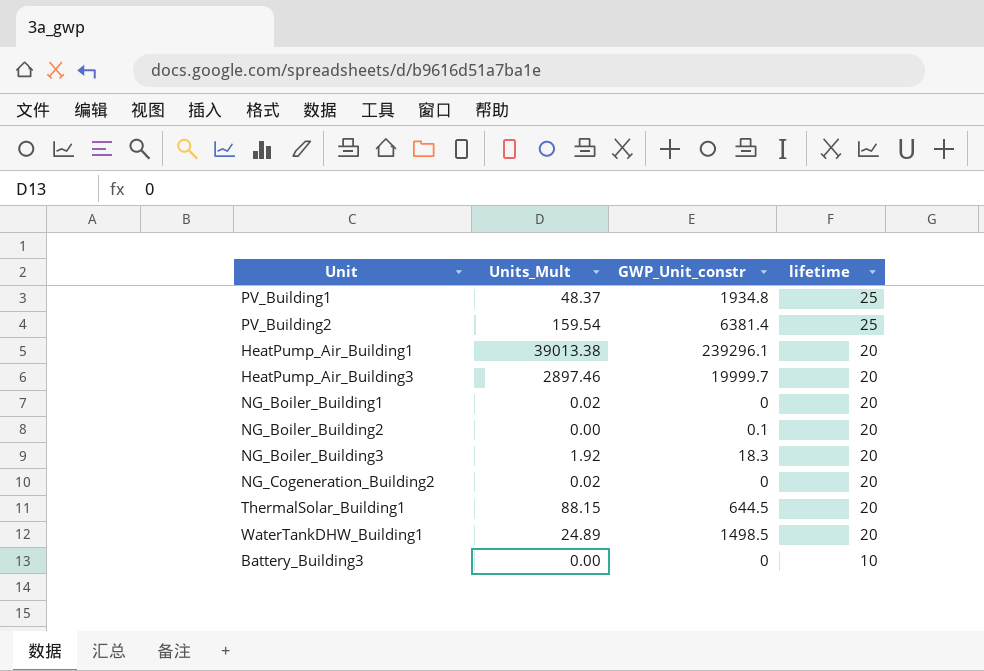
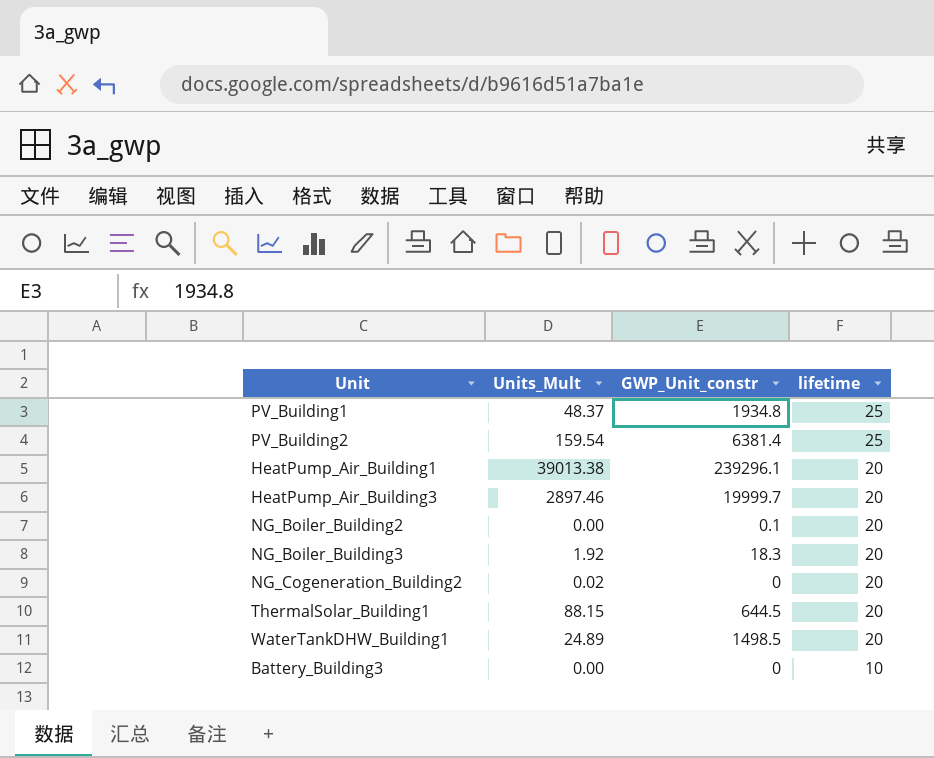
row NG_Boiler_Building1: 0.02 | 0 | 20 -> none

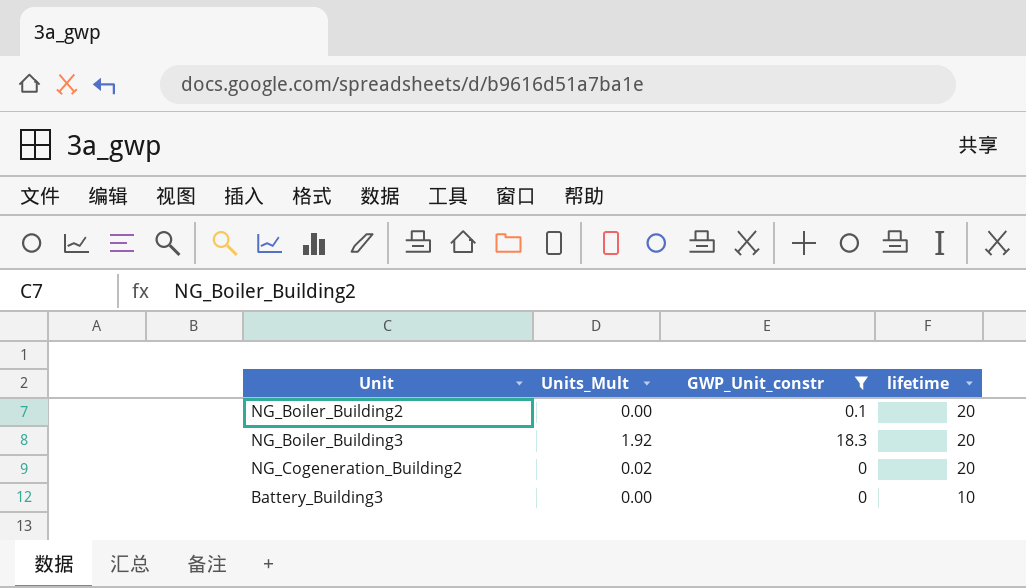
filter: none -> GWP_Unit_constr <= 18.3

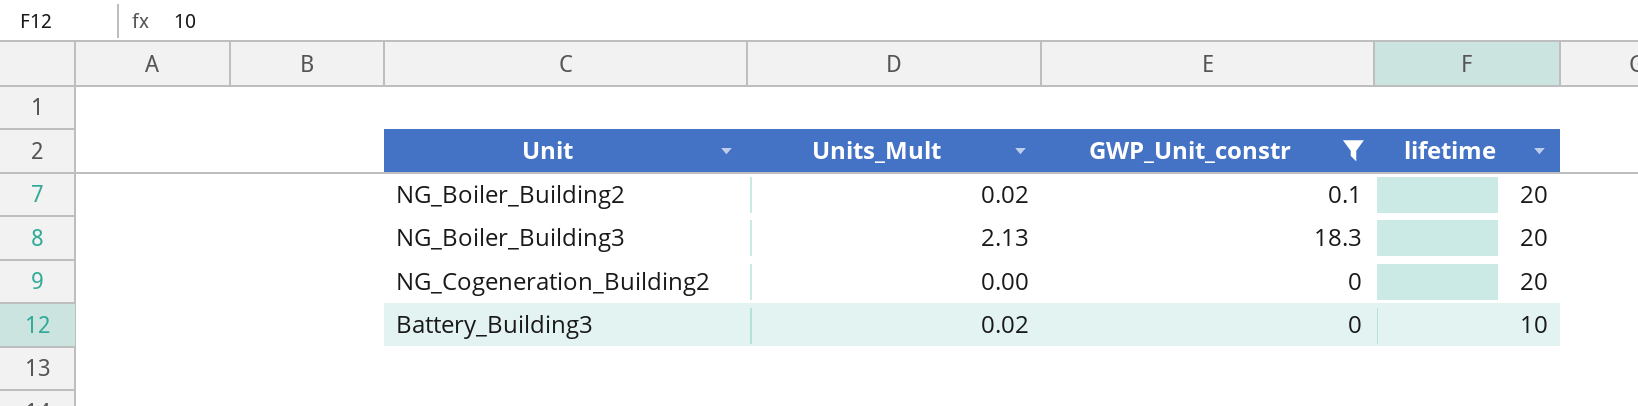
NG_Boiler_Building2 | Units_Mult: 0.00 -> 0.02
NG_Boiler_Building3 | Units_Mult: 1.92 -> 2.13
NG_Cogeneration_Building2 | Units_Mult: 0.02 -> 0.00
Battery_Building3 | Units_Mult: 0.00 -> 0.02

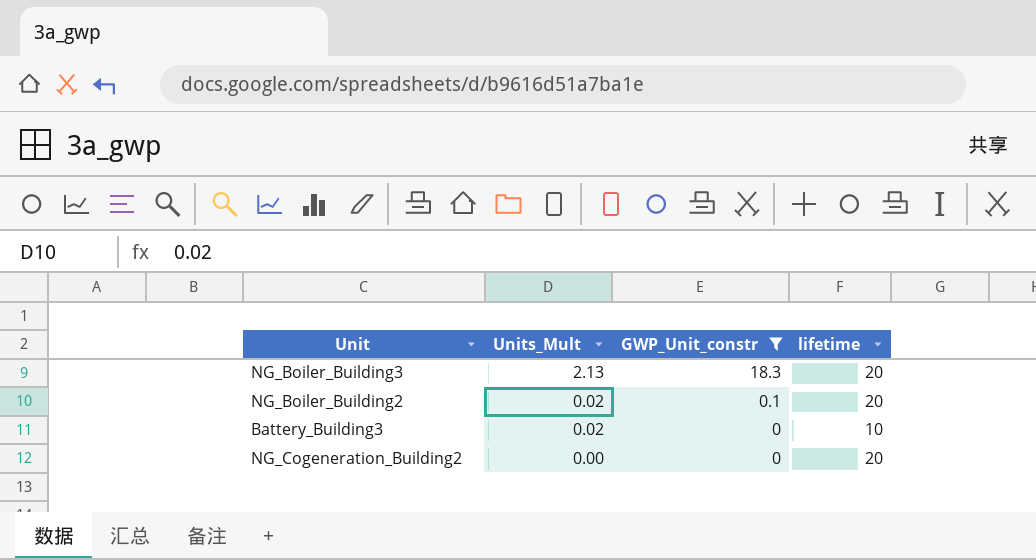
row order: lifetime descending -> Units_Mult descending

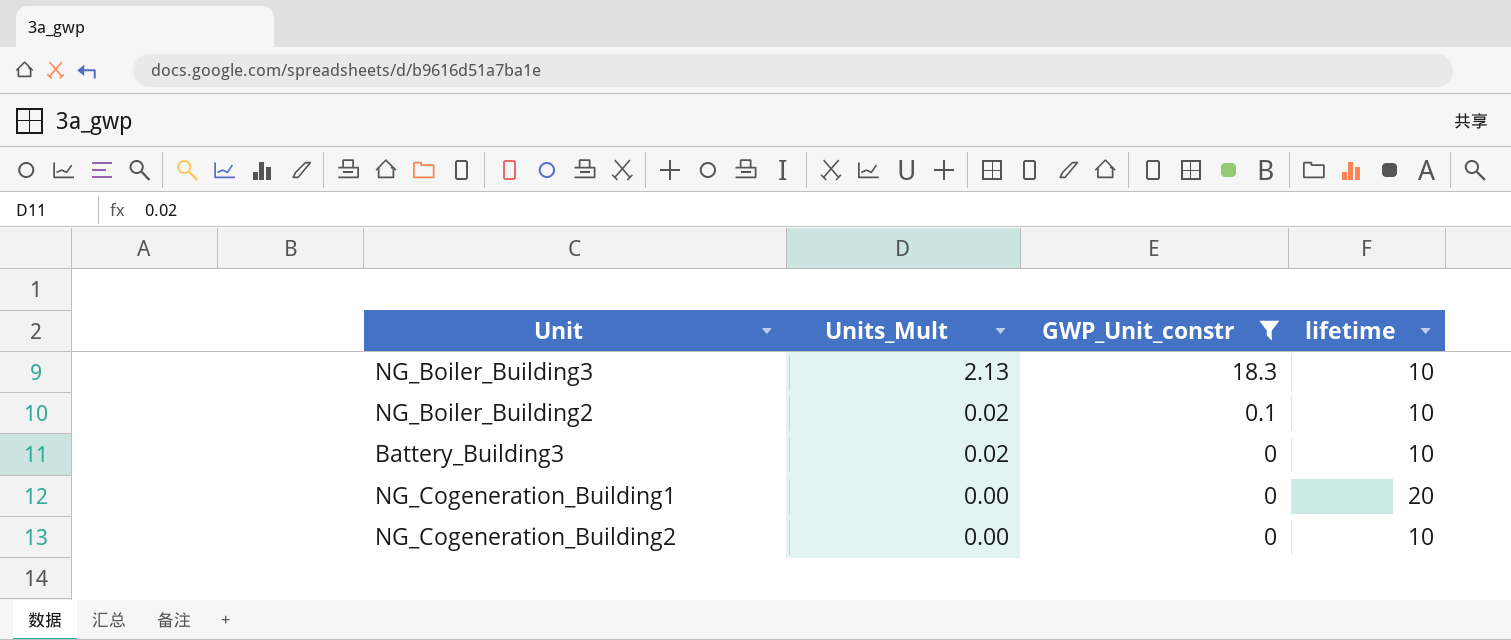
NG_Boiler_Building3 | lifetime: 20 -> 10
NG_Boiler_Building2 | lifetime: 20 -> 10
row NG_Cogeneration_Building1: none -> 0.00 | 0 | 20
NG_Cogeneration_Building2 | lifetime: 20 -> 10

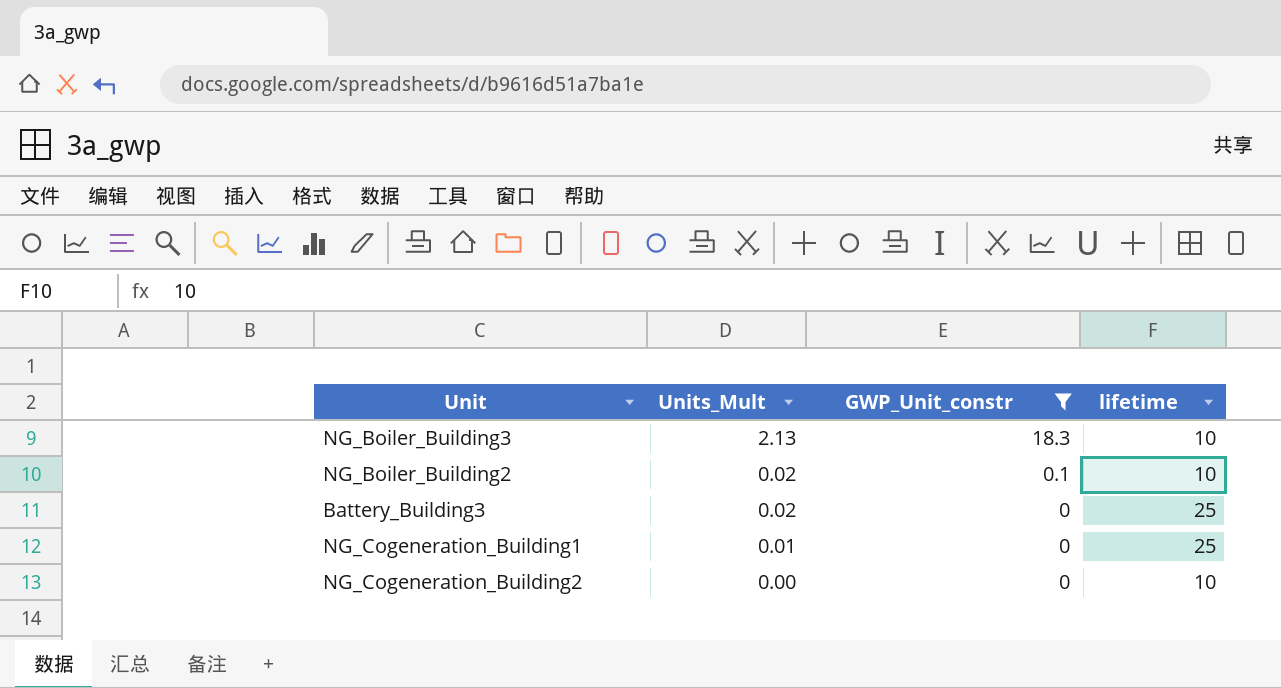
Battery_Building3 | lifetime: 10 -> 25
NG_Cogeneration_Building1 | Units_Mult: 0.00 -> 0.01
NG_Cogeneration_Building1 | lifetime: 20 -> 25

